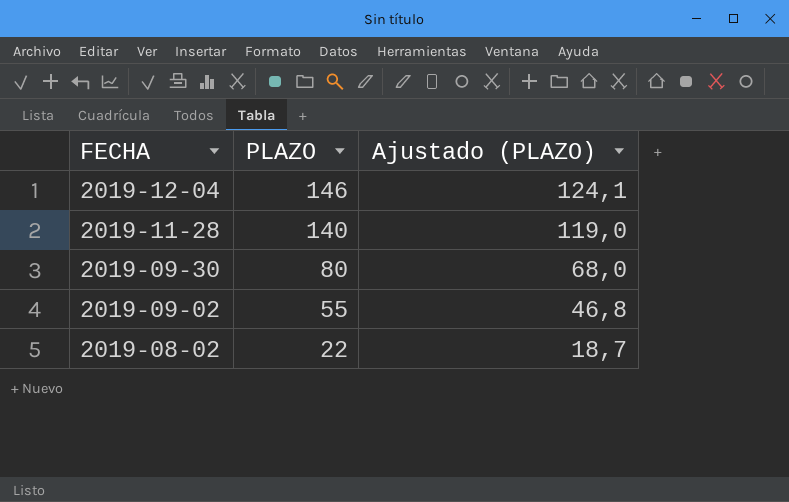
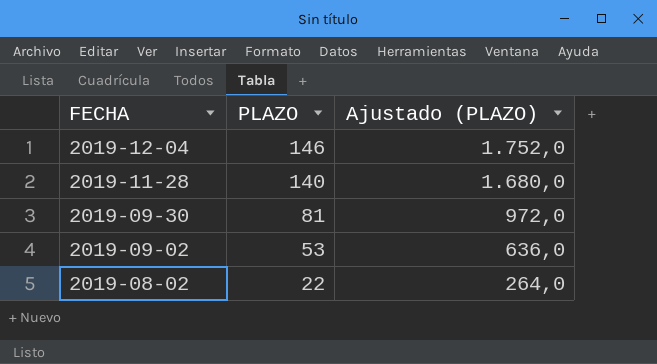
column Ajustado (PLAZO) | formula: [PLAZO] * 0,85 -> [PLAZO] * 12
2019-09-30 | PLAZO: 80 -> 81
2019-09-02 | PLAZO: 55 -> 53

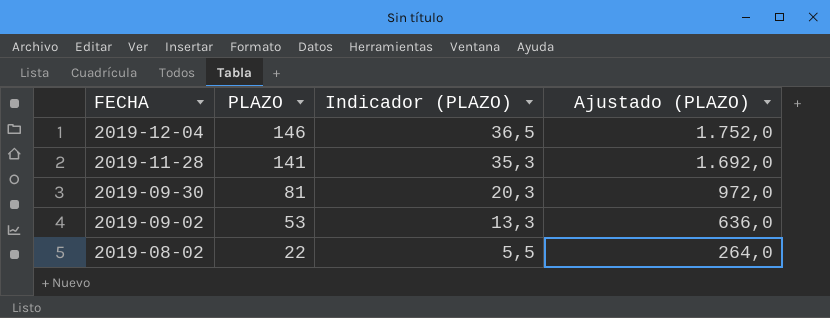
column Indicador (PLAZO) | formula: none -> [PLAZO] * 0,25
2019-11-28 | PLAZO: 140 -> 141
2019-11-28 | Ajustado (PLAZO): 1.680,0 -> 1.692,0

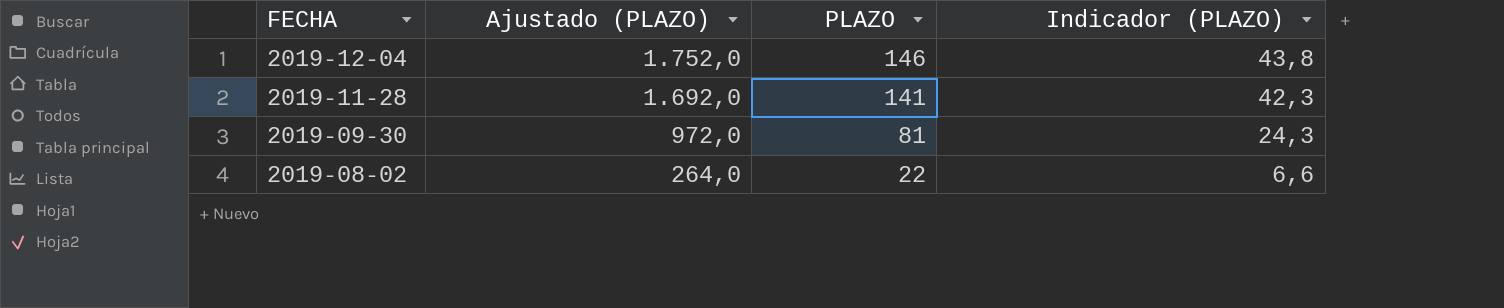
column Ajustado (PLAZO) | position: 4 -> 2
column Indicador (PLAZO) | formula: [PLAZO] * 0,25 -> [PLAZO] * 0,3
row 2019-09-02: 53 | 13,3 | 636,0 -> none

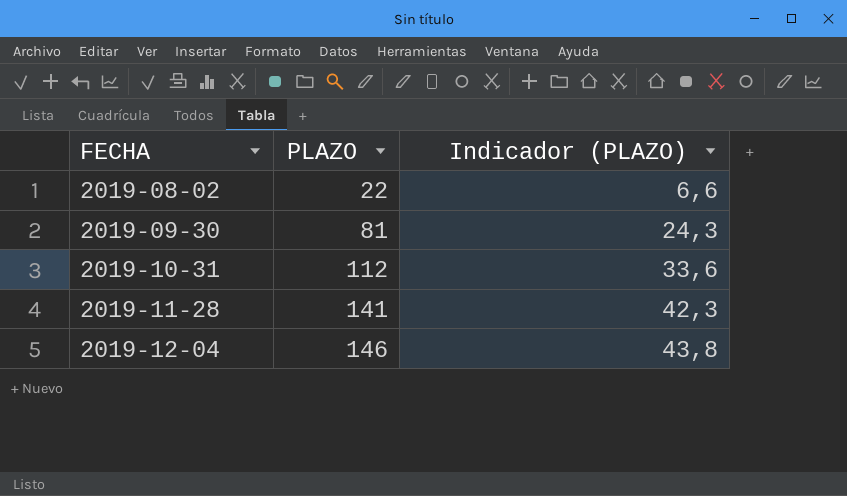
row order: FECHA descending -> FECHA ascending
column Ajustado (PLAZO) | formula: [PLAZO] * 12 -> none
row 2019-10-31: none -> 112 | 33,6

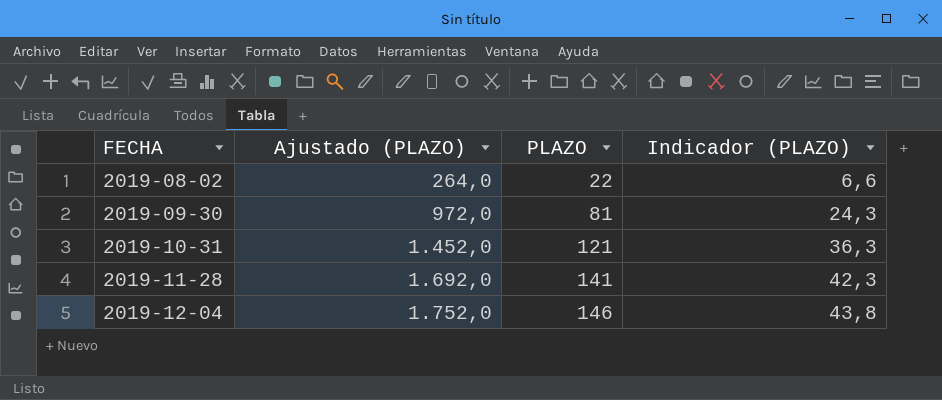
column Ajustado (PLAZO) | formula: none -> [PLAZO] * 12
2019-10-31 | PLAZO: 112 -> 121
2019-10-31 | Indicador (PLAZO): 33,6 -> 36,3

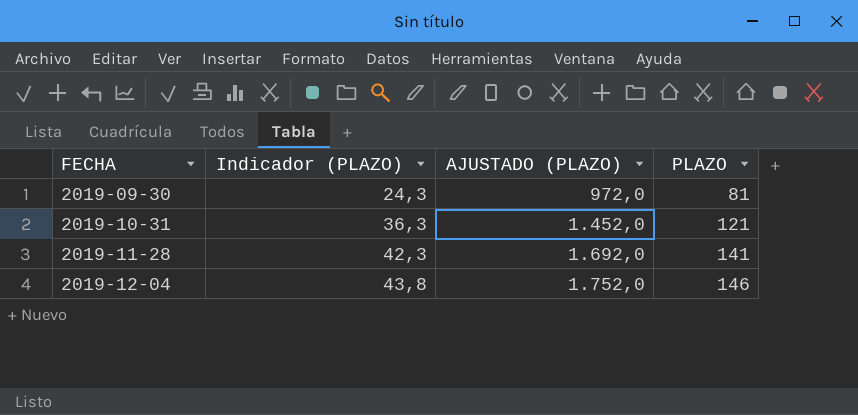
column Indicador (PLAZO) | position: 4 -> 2
column name: Ajustado (PLAZO) -> AJUSTADO (PLAZO)
row 2019-08-02: 264,0 | 22 | 6,6 -> none

